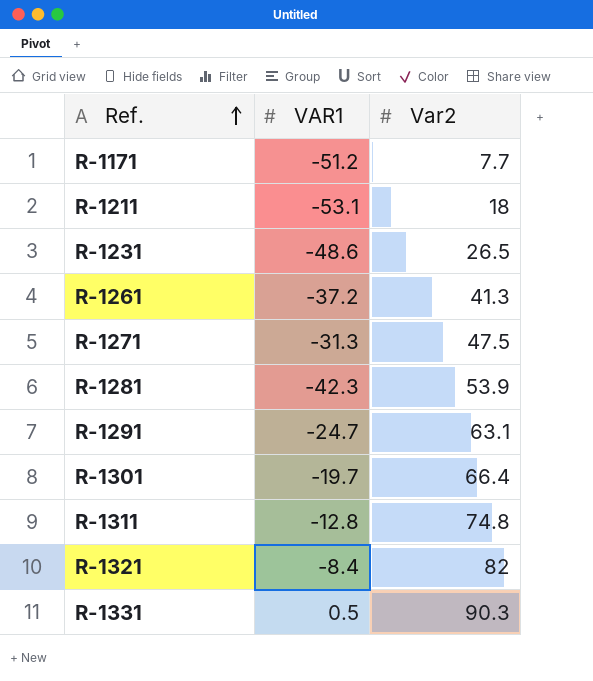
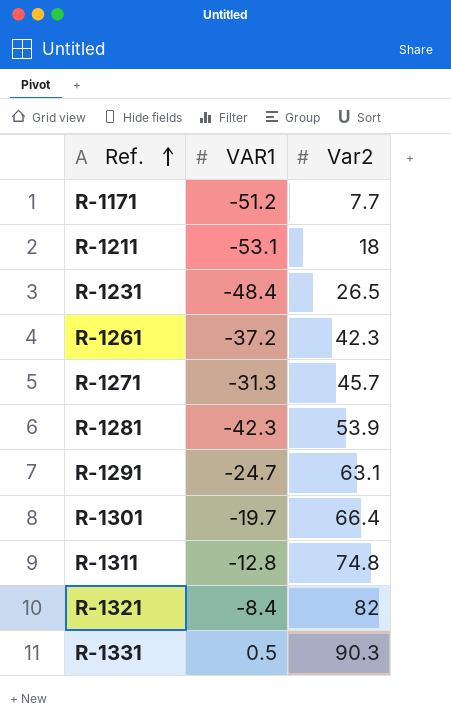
R-1231 | VAR1: -48.6 -> -48.4
R-1261 | Var2: 41.3 -> 42.3
R-1271 | Var2: 47.5 -> 45.7

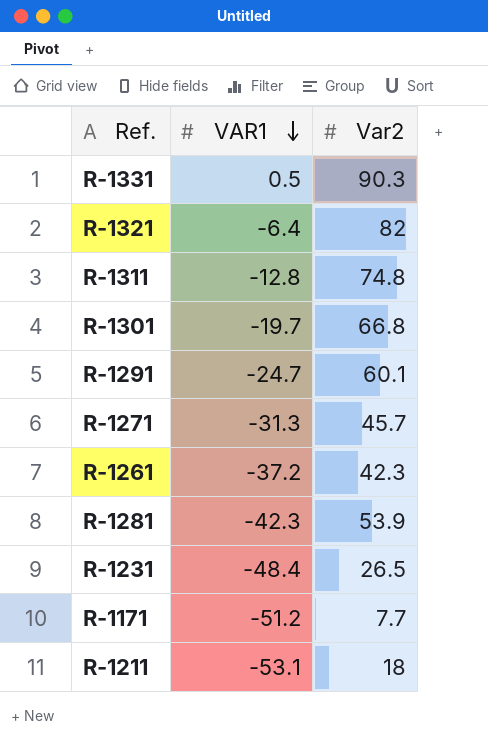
row order: Ref. ascending -> VAR1 descending
R-1321 | VAR1: -8.4 -> -6.4
R-1301 | Var2: 66.4 -> 66.8
R-1291 | Var2: 63.1 -> 60.1

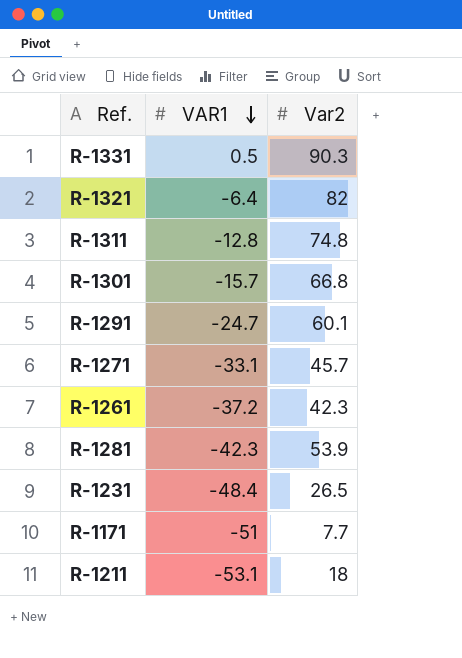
R-1301 | VAR1: -19.7 -> -15.7
R-1271 | VAR1: -31.3 -> -33.1
R-1171 | VAR1: -51.2 -> -51

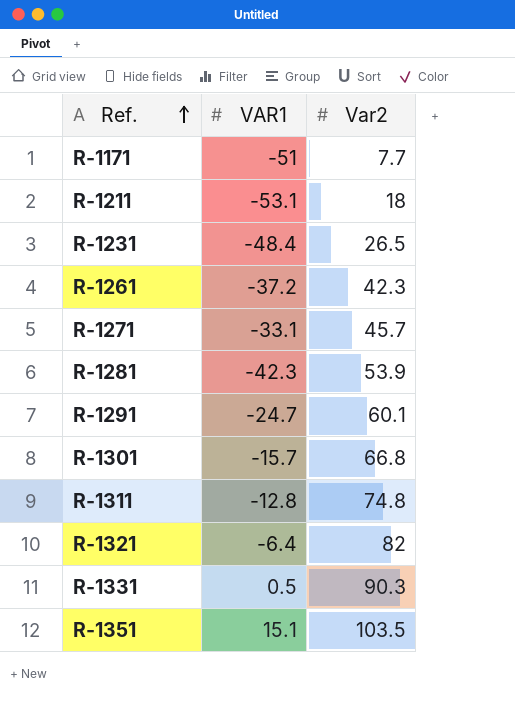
row order: VAR1 descending -> Ref. ascending
row R-1351: none -> 15.1 | 103.5

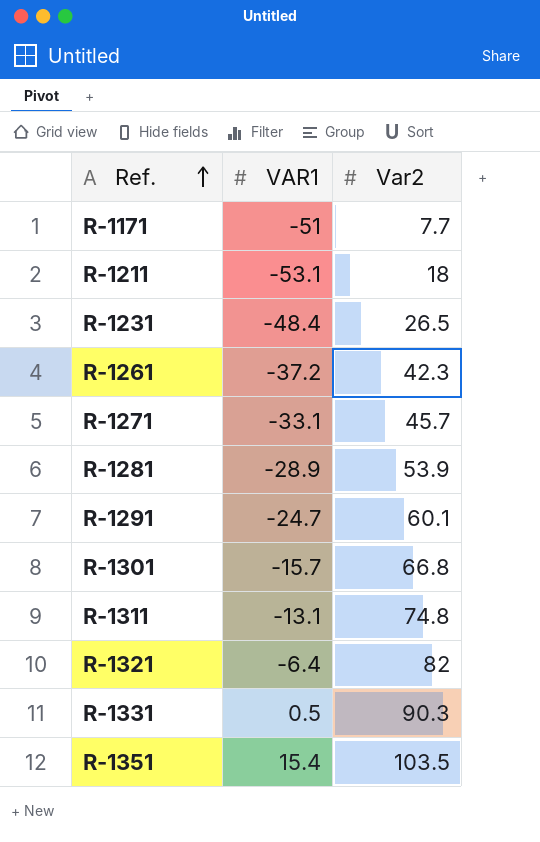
R-1281 | VAR1: -42.3 -> -28.9
R-1311 | VAR1: -12.8 -> -13.1
R-1351 | VAR1: 15.1 -> 15.4

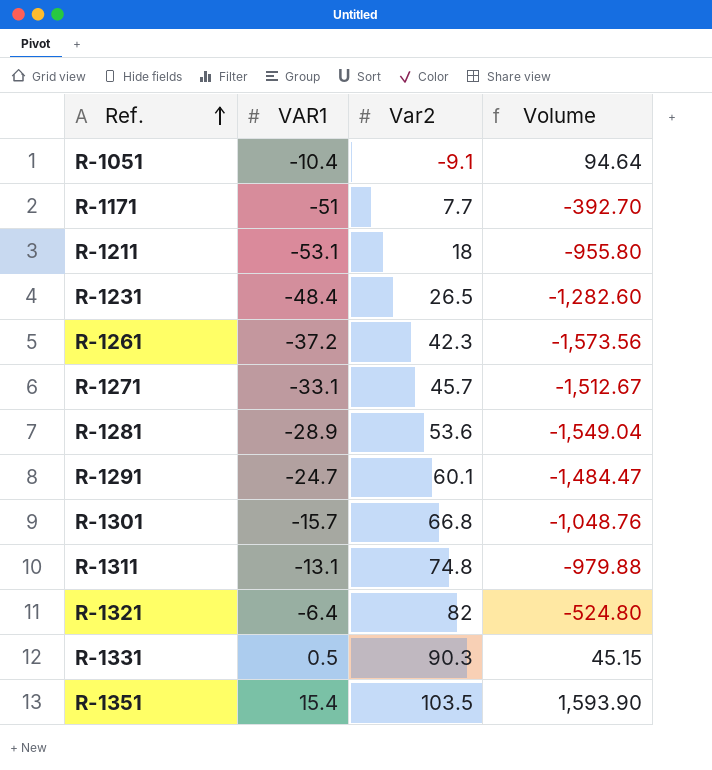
column Volume | formula: none -> [VAR1] * [Var2]
row R-1051: none -> -10.4 | -9.1 | 94.64
R-1281 | Var2: 53.9 -> 53.6

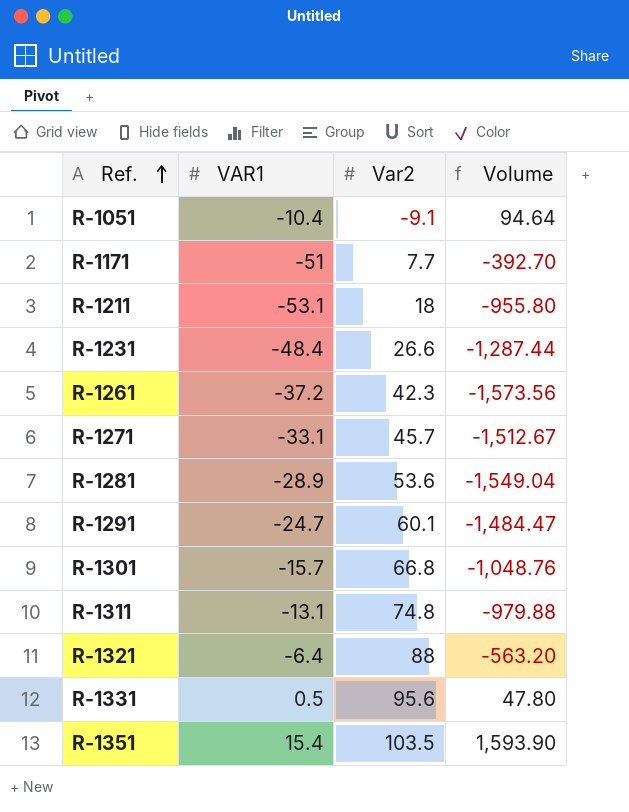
R-1231 | Var2: 26.5 -> 26.6
R-1231 | Volume: -1,282.60 -> -1,287.44
R-1321 | Var2: 82 -> 88
R-1321 | Volume: -524.80 -> -563.20
R-1331 | Var2: 90.3 -> 95.6
R-1331 | Volume: 45.15 -> 47.80

